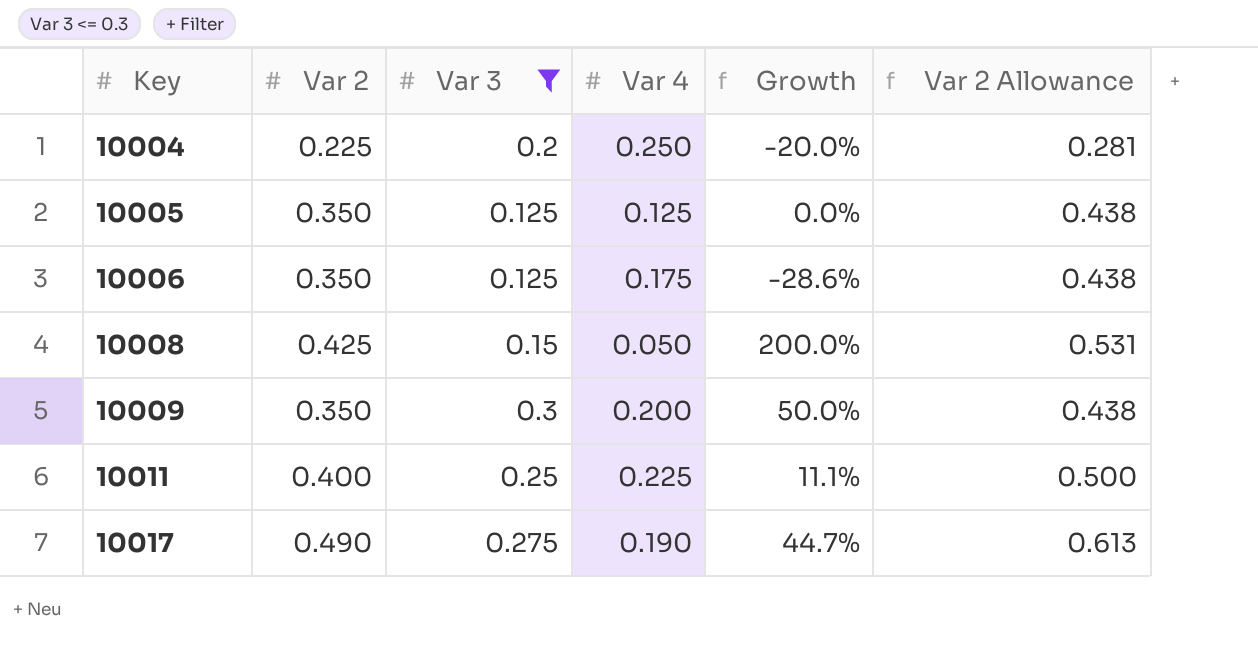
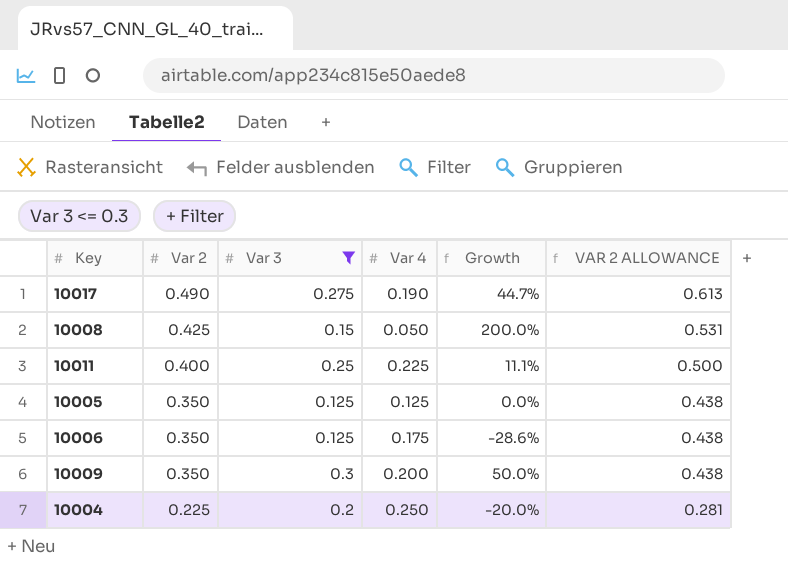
row order: Key ascending -> Var 2 descending
column name: Var 2 Allowance -> VAR 2 ALLOWANCE

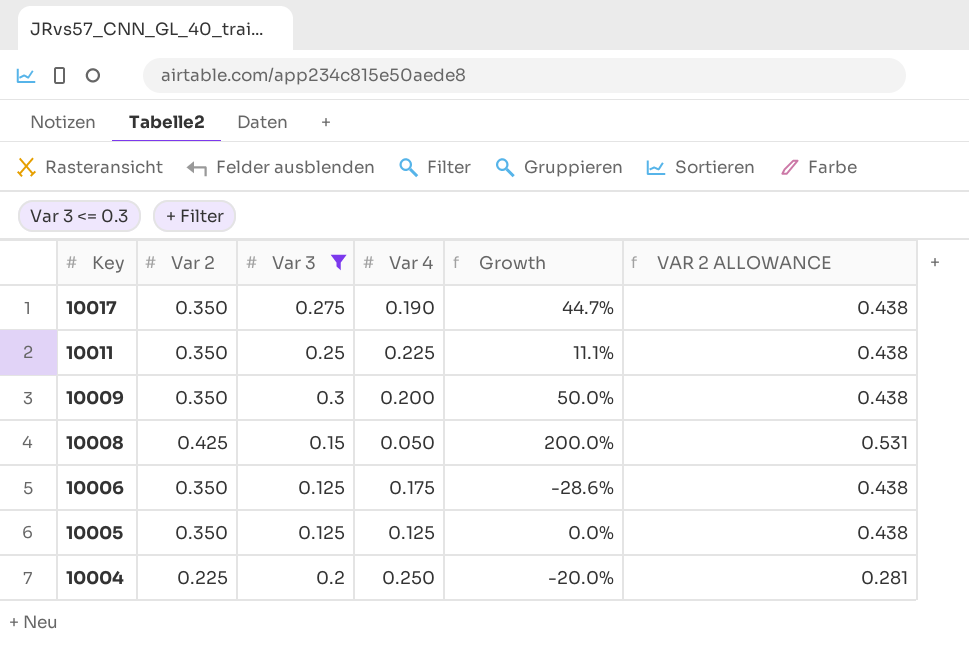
row order: Var 2 descending -> Key descending
10017 | Var 2: 0.490 -> 0.350
10017 | VAR 2 ALLOWANCE: 0.613 -> 0.438
10011 | Var 2: 0.400 -> 0.350
10011 | VAR 2 ALLOWANCE: 0.500 -> 0.438

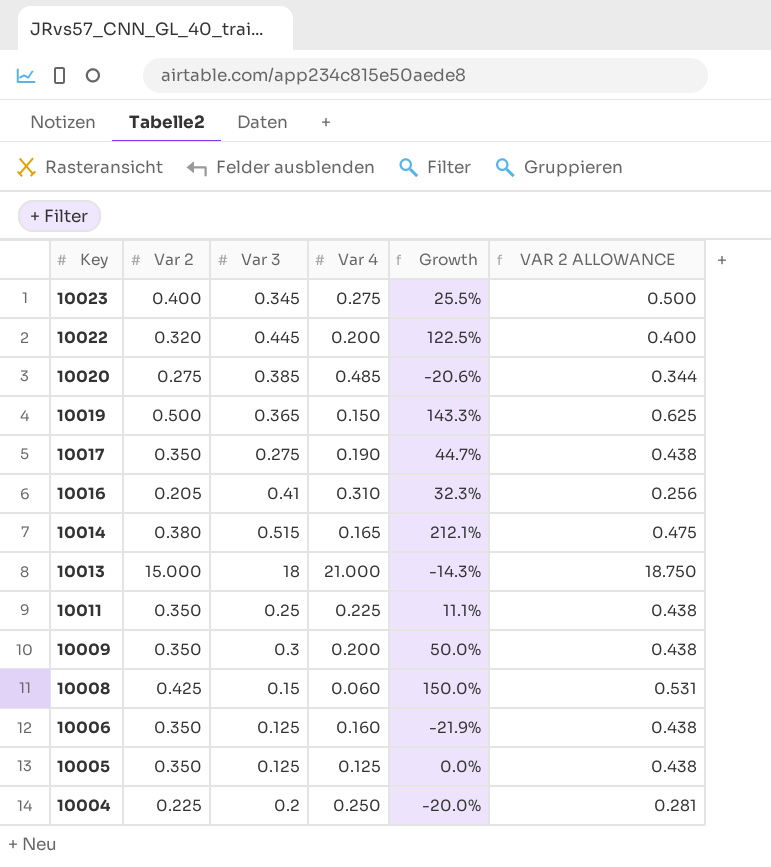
filter: Var 3 <= 0.3 -> none
10008 | Var 4: 0.050 -> 0.060
10008 | Growth: 200.0% -> 150.0%
10006 | Var 4: 0.175 -> 0.160
10006 | Growth: -28.6% -> -21.9%

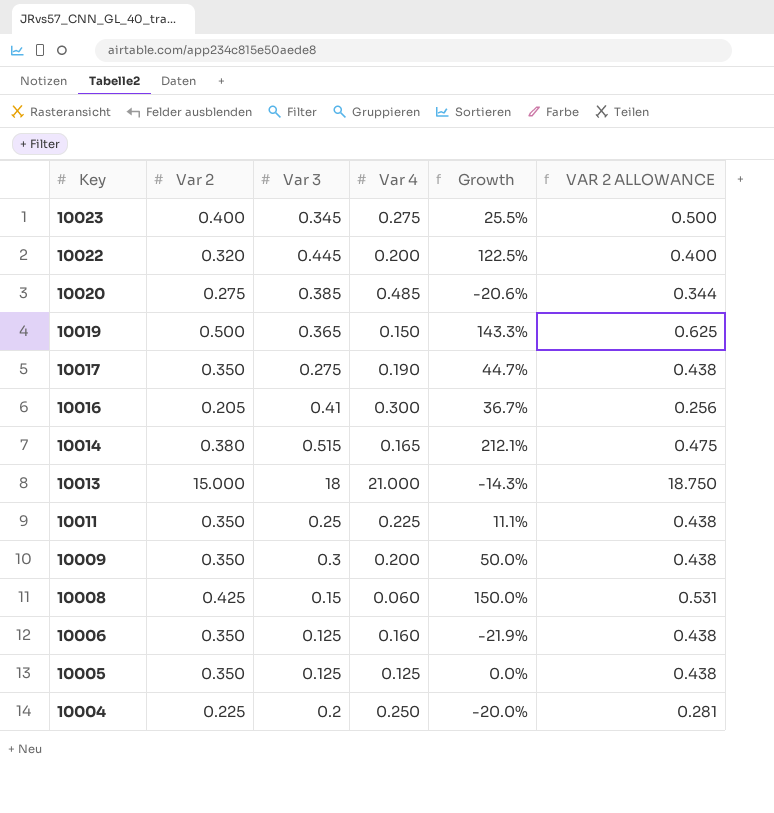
10016 | Var 4: 0.310 -> 0.300
10016 | Growth: 32.3% -> 36.7%

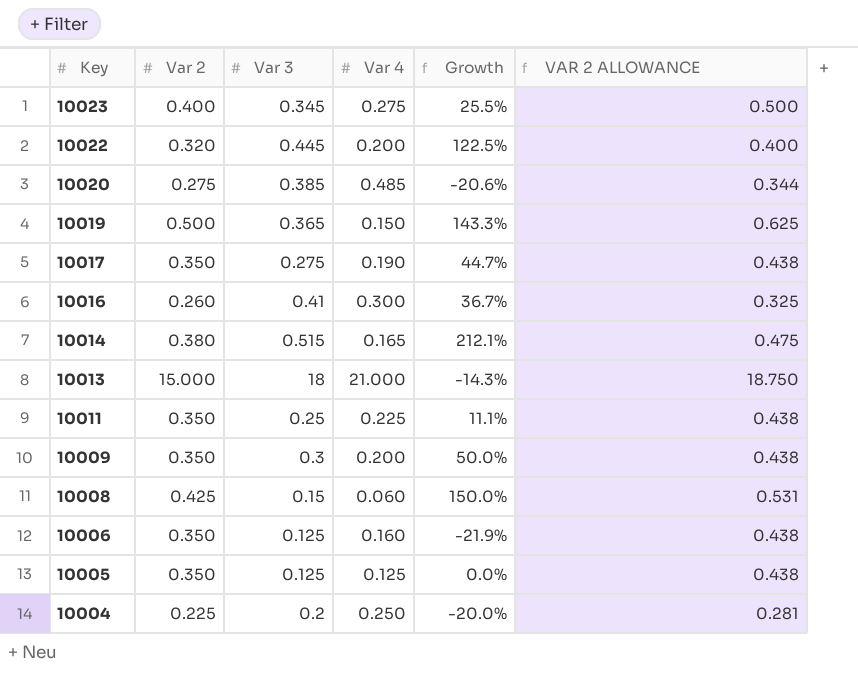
10016 | Var 2: 0.205 -> 0.260
10016 | VAR 2 ALLOWANCE: 0.256 -> 0.325

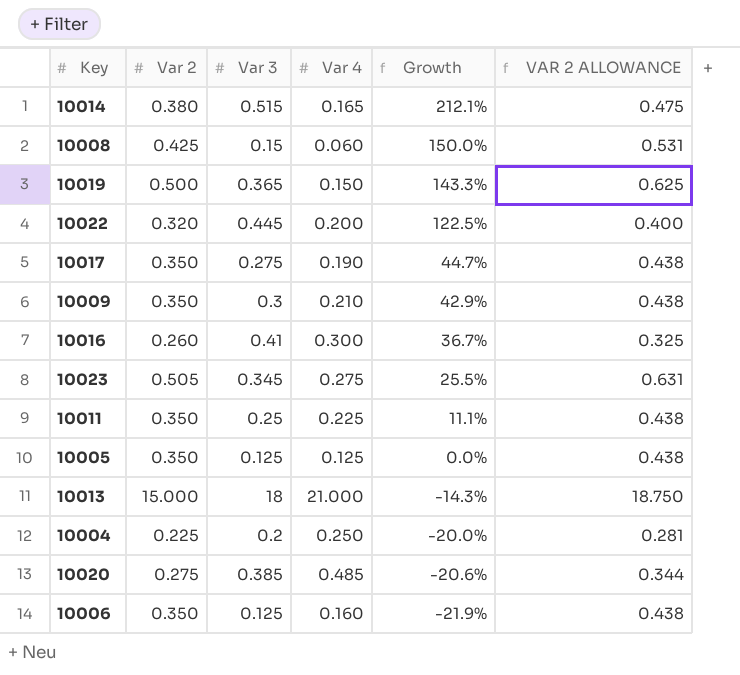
row order: Key descending -> Growth descending
10009 | Var 4: 0.200 -> 0.210
10009 | Growth: 50.0% -> 42.9%
10023 | Var 2: 0.400 -> 0.505
10023 | VAR 2 ALLOWANCE: 0.500 -> 0.631

